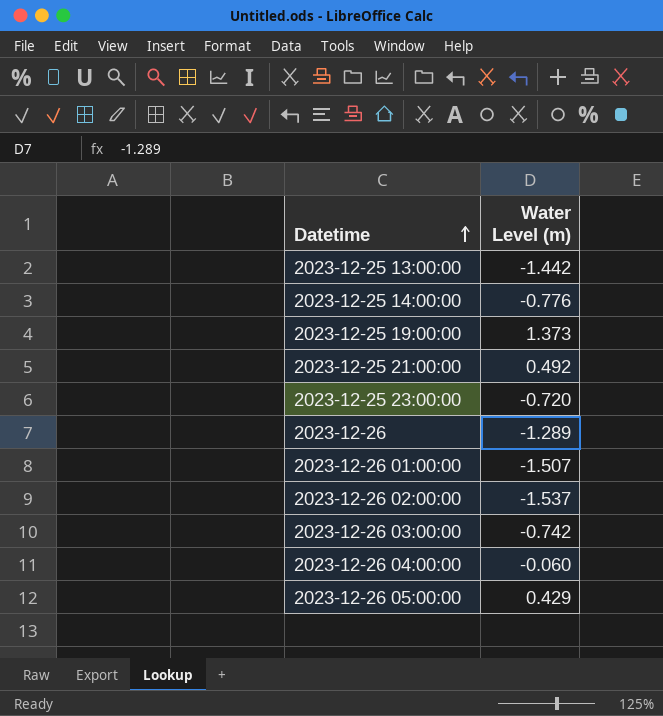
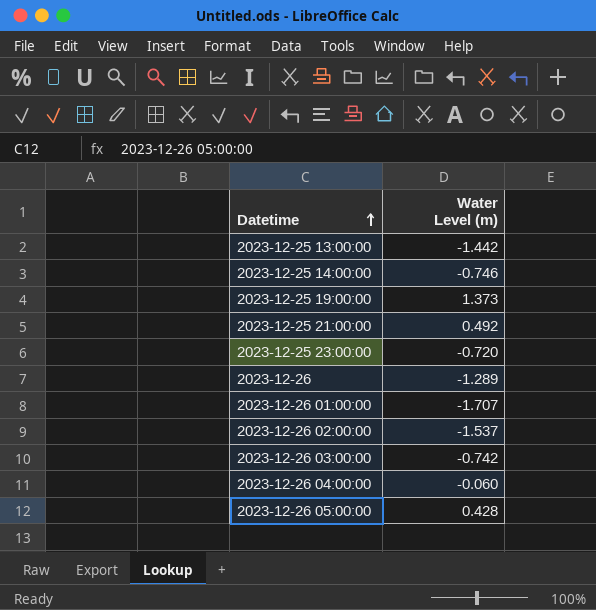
2023-12-25 14:00:00 | Water Level (m): -0.776 -> -0.746
2023-12-26 01:00:00 | Water Level (m): -1.507 -> -1.707
2023-12-26 05:00:00 | Water Level (m): 0.429 -> 0.428

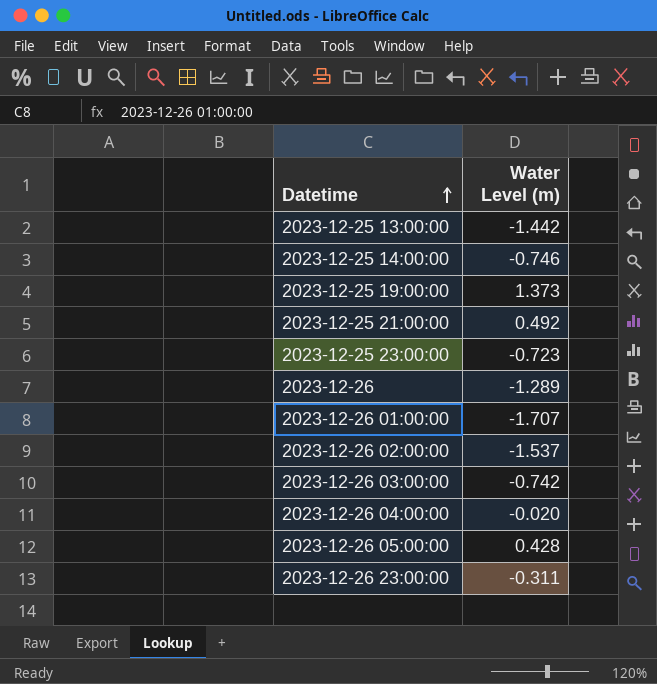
2023-12-25 23:00:00 | Water Level (m): -0.720 -> -0.723
2023-12-26 04:00:00 | Water Level (m): -0.060 -> -0.020
row 2023-12-26 23:00:00: none -> -0.311

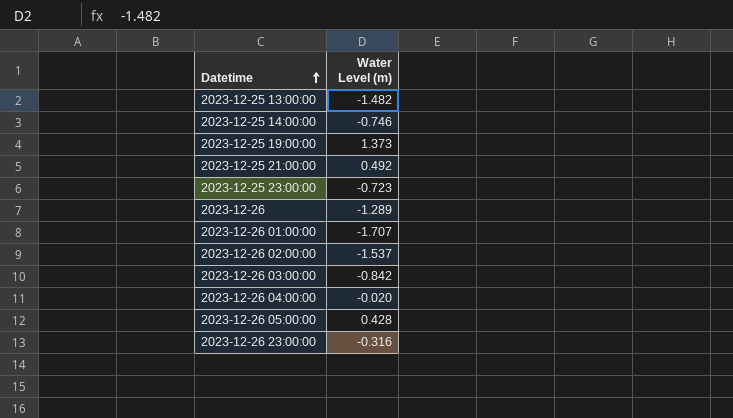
2023-12-25 13:00:00 | Water Level (m): -1.442 -> -1.482
2023-12-26 03:00:00 | Water Level (m): -0.742 -> -0.842
2023-12-26 23:00:00 | Water Level (m): -0.311 -> -0.316

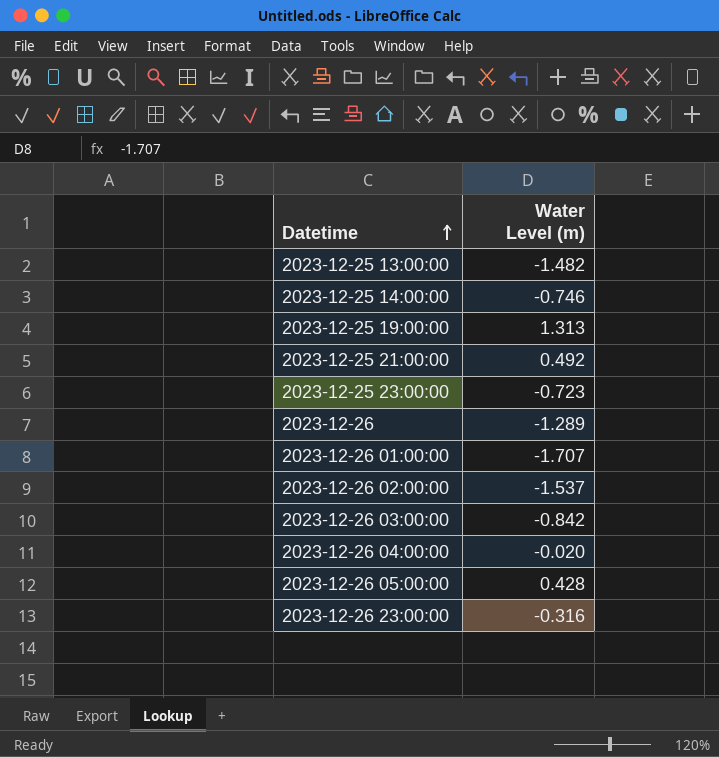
2023-12-25 19:00:00 | Water Level (m): 1.373 -> 1.313

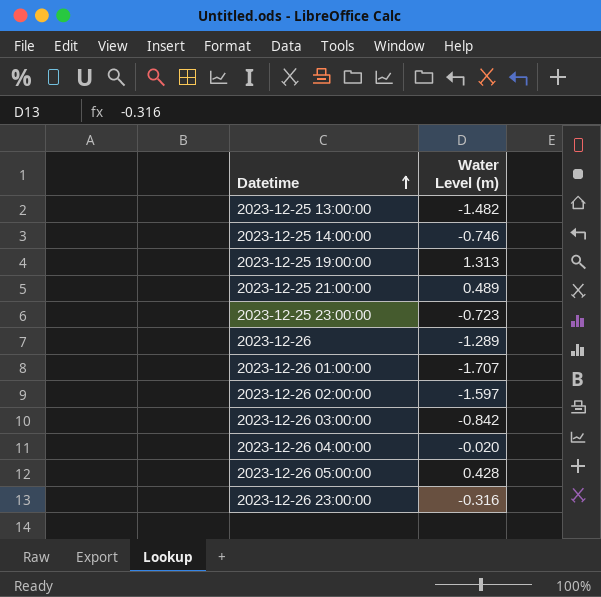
2023-12-25 21:00:00 | Water Level (m): 0.492 -> 0.489
2023-12-26 02:00:00 | Water Level (m): -1.537 -> -1.597

